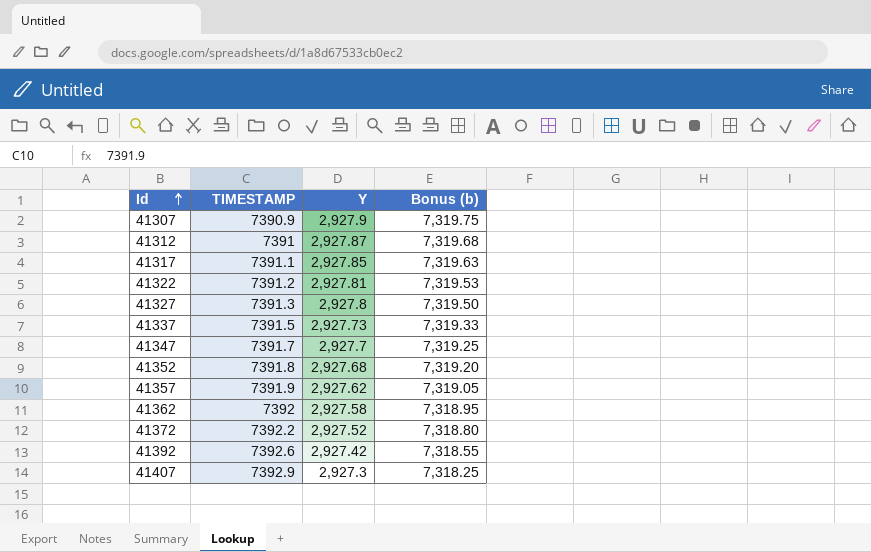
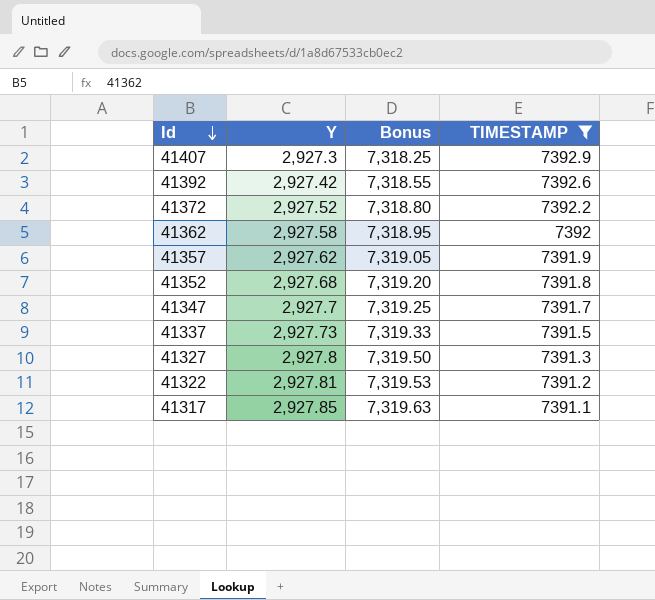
filter: none -> TIMESTAMP >= 7391.1
row order: Id ascending -> Id descending
column name: Bonus (b) -> Bonus
column TIMESTAMP | position: 2 -> 4

